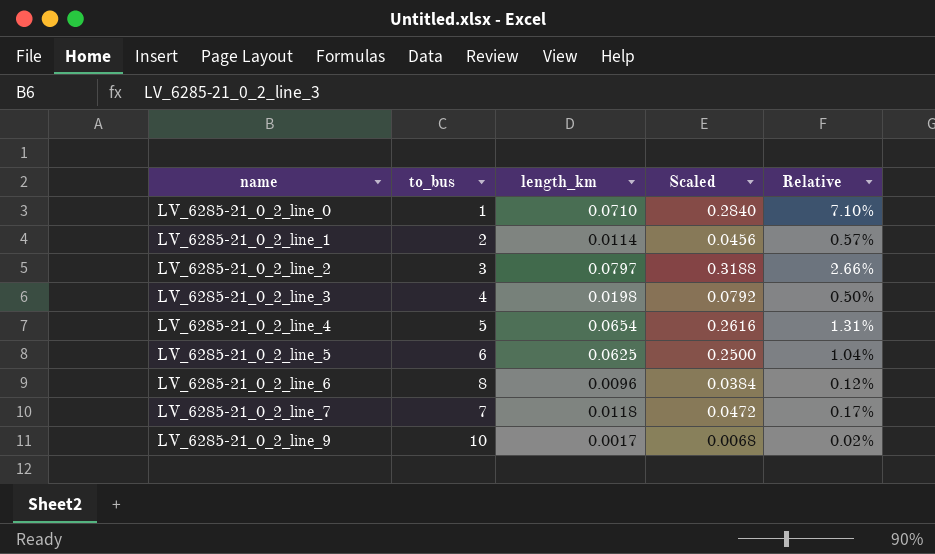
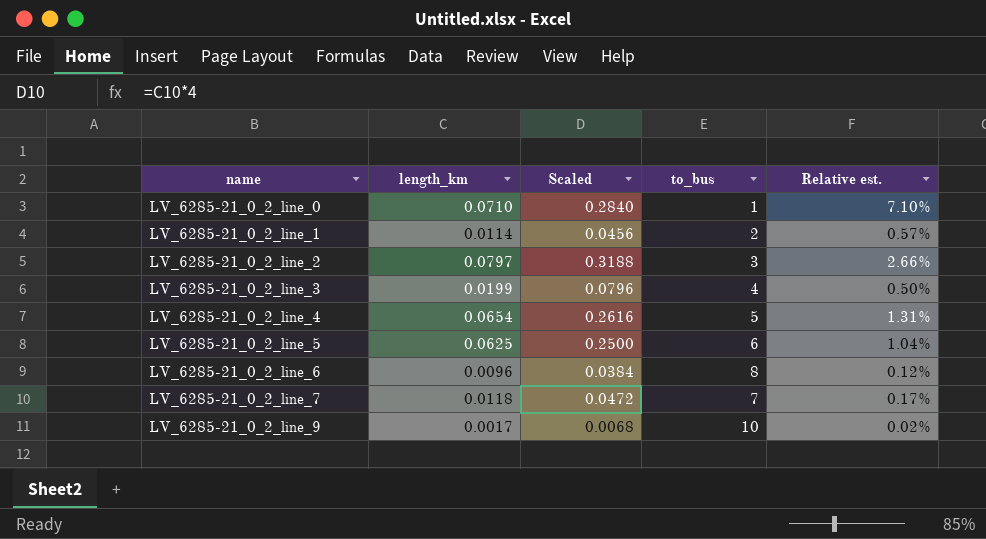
column to_bus | position: 2 -> 4
column name: Relative -> Relative est.
LV_6285-21_0_2_line_3 | length_km: 0.0198 -> 0.0199
LV_6285-21_0_2_line_3 | Scaled: 0.0792 -> 0.0796

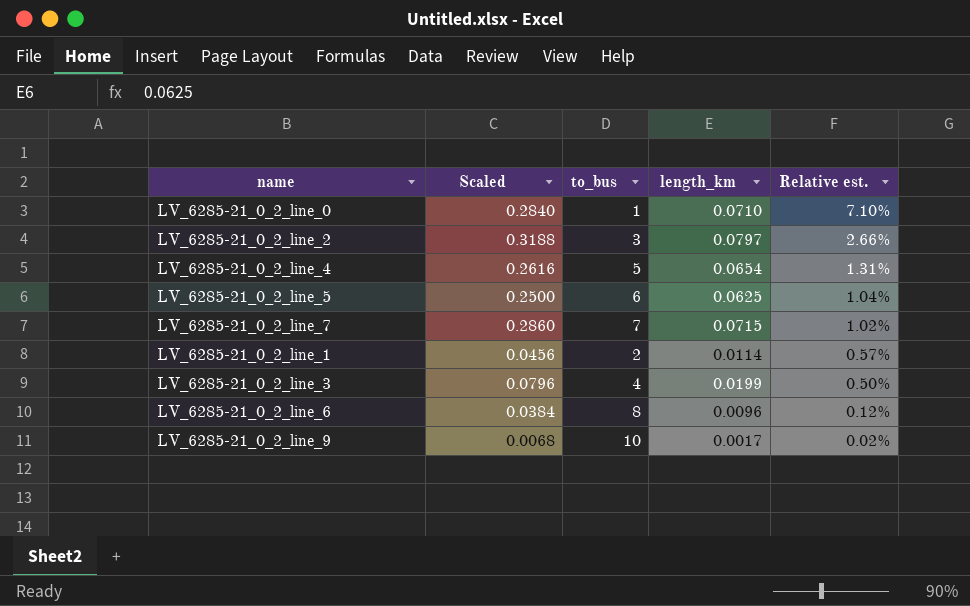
row order: name ascending -> Relative est. descending
column length_km | position: 2 -> 4
LV_6285-21_0_2_line_7 | Scaled: 0.0472 -> 0.2860
LV_6285-21_0_2_line_7 | length_km: 0.0118 -> 0.0715
LV_6285-21_0_2_line_7 | Relative est.: 0.17% -> 1.02%

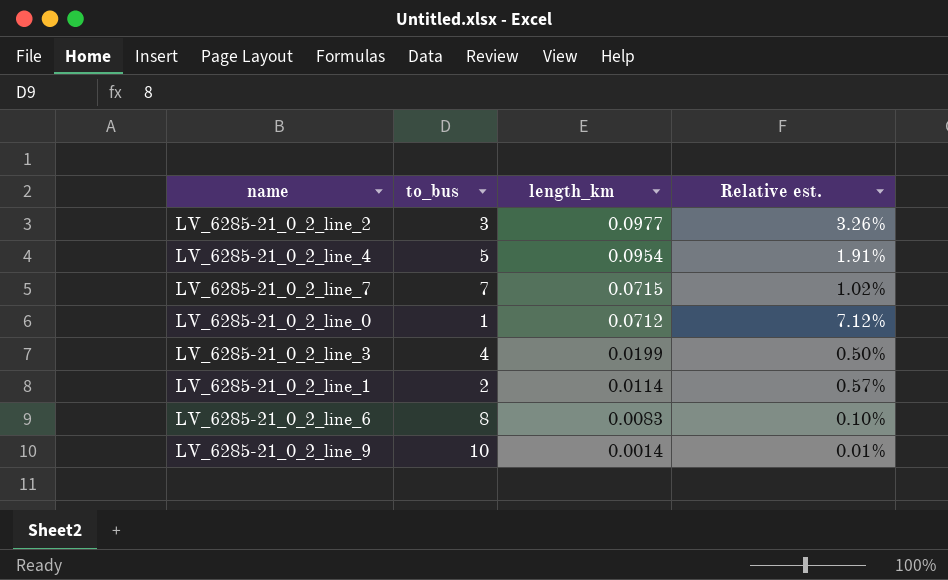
row order: Relative est. descending -> length_km descending
column Scaled | formula: [length_km] * 4 -> none
row LV_6285-21_0_2_line_5: 0.2500 | 6 | 0.0625 | 1.04% -> none
LV_6285-21_0_2_line_2 | length_km: 0.0797 -> 0.0977
LV_6285-21_0_2_line_2 | Relative est.: 2.66% -> 3.26%
LV_6285-21_0_2_line_4 | length_km: 0.0654 -> 0.0954
LV_6285-21_0_2_line_4 | Relative est.: 1.31% -> 1.91%
LV_6285-21_0_2_line_0 | length_km: 0.0710 -> 0.0712
LV_6285-21_0_2_line_0 | Relative est.: 7.10% -> 7.12%
LV_6285-21_0_2_line_6 | length_km: 0.0096 -> 0.0083
LV_6285-21_0_2_line_6 | Relative est.: 0.12% -> 0.10%
LV_6285-21_0_2_line_9 | length_km: 0.0017 -> 0.0014
LV_6285-21_0_2_line_9 | Relative est.: 0.02% -> 0.01%

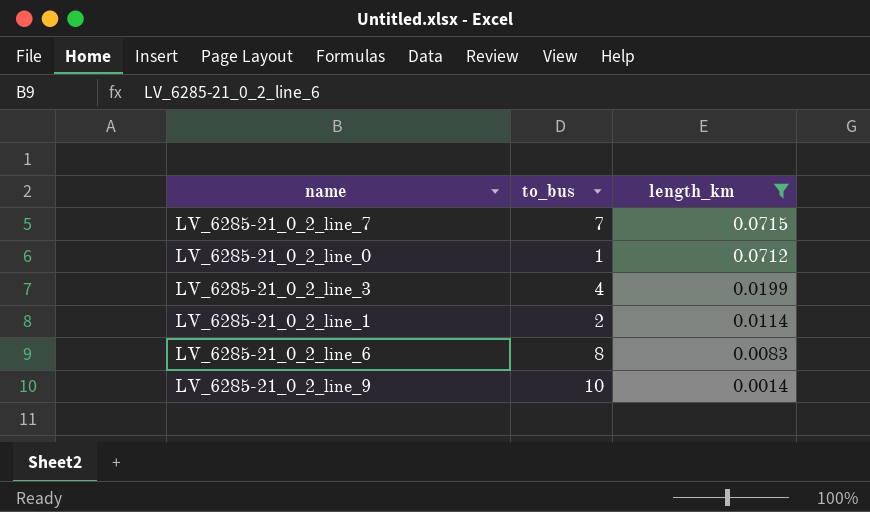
filter: none -> length_km <= 0.0715
column Relative est. | formula: [length_km] / [to_bus] -> none

